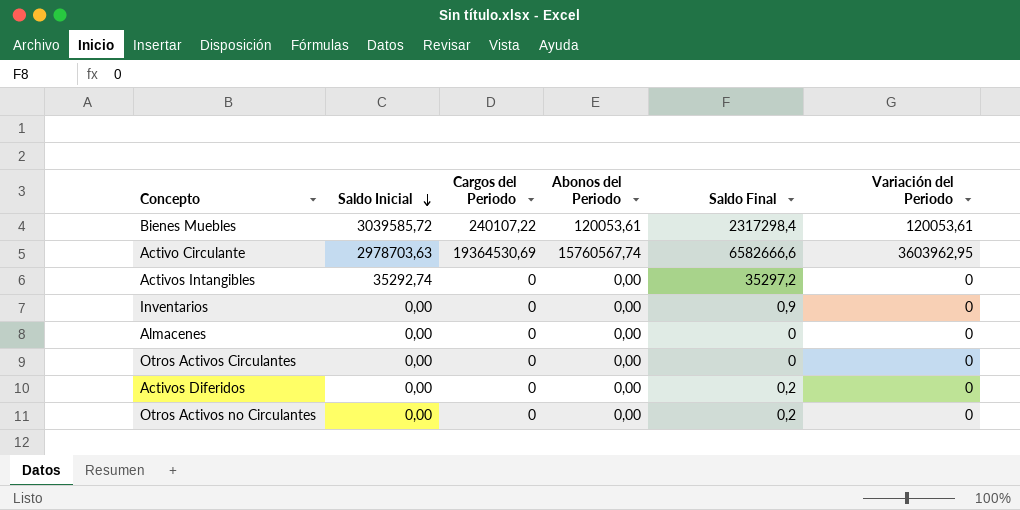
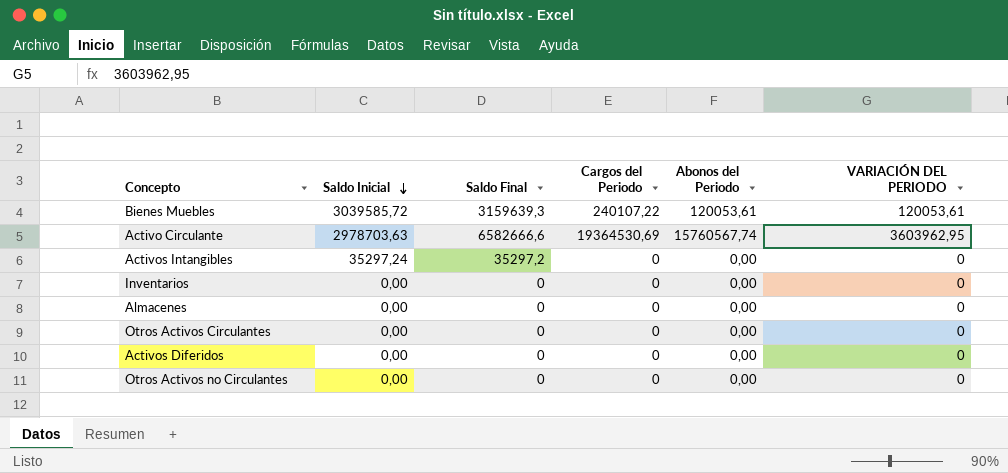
column Saldo Final | position: 5 -> 3
column name: Variación del Periodo -> VARIACIÓN DEL PERIODO
Bienes Muebles | Saldo Final: 2317298,4 -> 3159639,3
Activos Intangibles | Saldo Inicial: 35292,74 -> 35297,24
Inventarios | Saldo Final: 0,9 -> 0
Activos Diferidos | Saldo Final: 0,2 -> 0
Otros Activos no Circulantes | Saldo Final: 0,2 -> 0

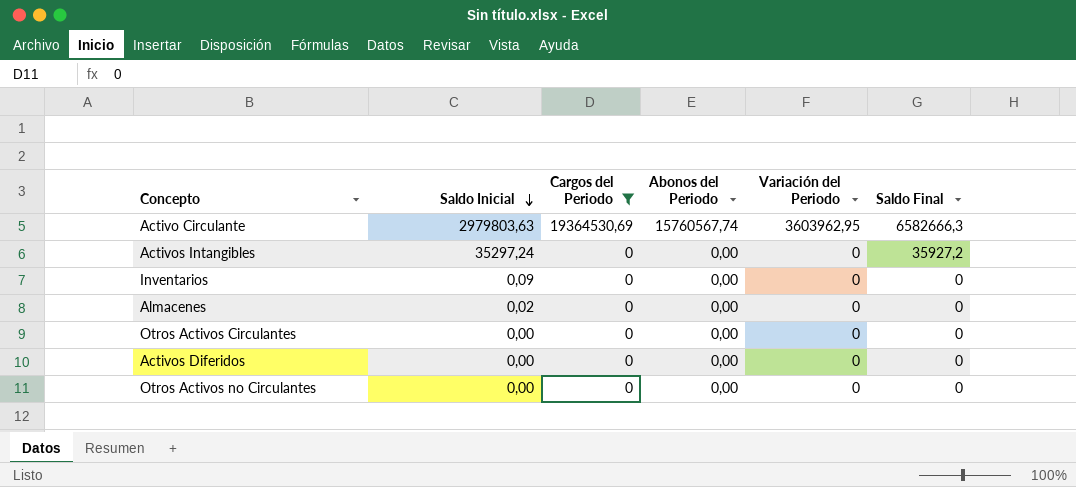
filter: none -> Cargos del Periodo != 240107,22
column name: VARIACIÓN DEL PERIODO -> Variación del Periodo
column Saldo Final | position: 3 -> 6
Activo Circulante | Saldo Inicial: 2978703,63 -> 2979803,63
Activo Circulante | Saldo Final: 6582666,6 -> 6582666,3
Activos Intangibles | Saldo Final: 35297,2 -> 35927,2
Inventarios | Saldo Inicial: 0,00 -> 0,09
Almacenes | Saldo Inicial: 0,00 -> 0,02

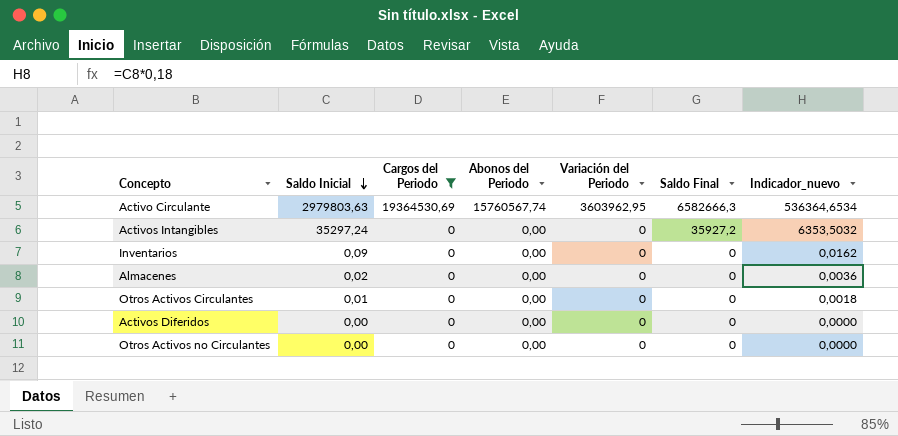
column Indicador_nuevo | formula: none -> [Saldo Inicial] * 0,18
Otros Activos Circulantes | Saldo Inicial: 0,00 -> 0,01

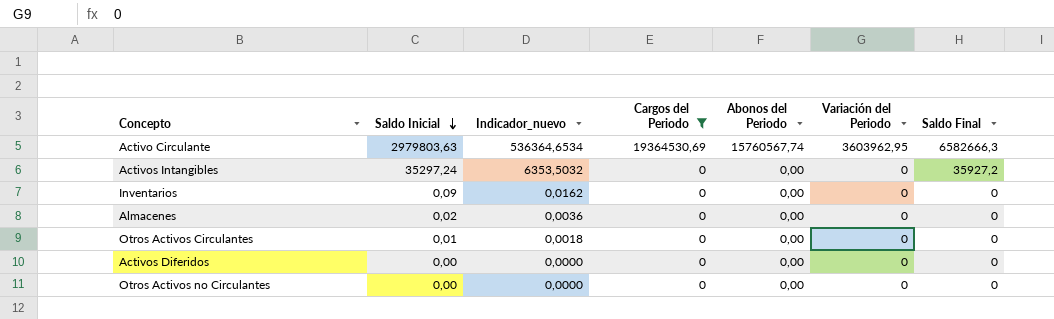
column Indicador_nuevo | position: 7 -> 3

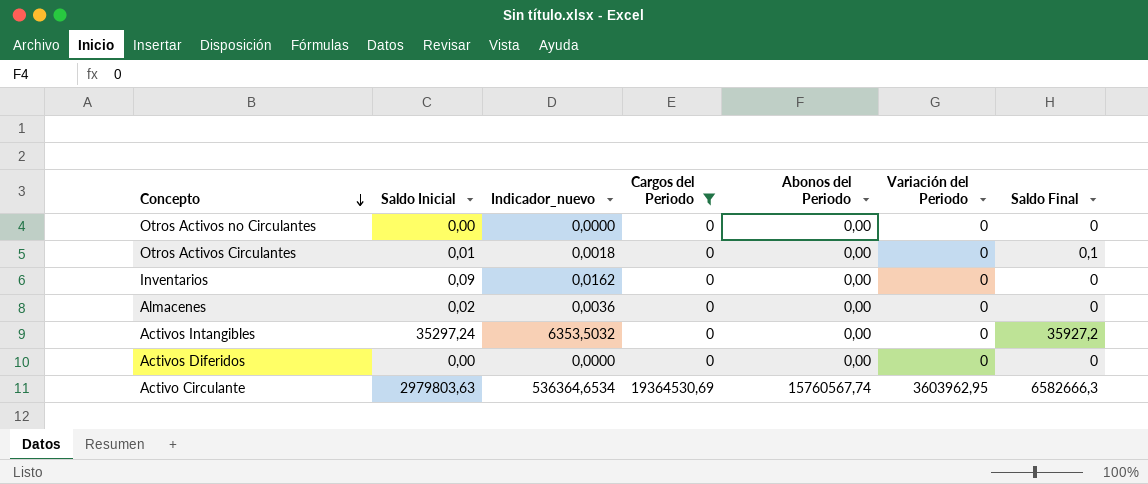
row order: Saldo Inicial descending -> Concepto descending
Otros Activos Circulantes | Saldo Final: 0 -> 0,1

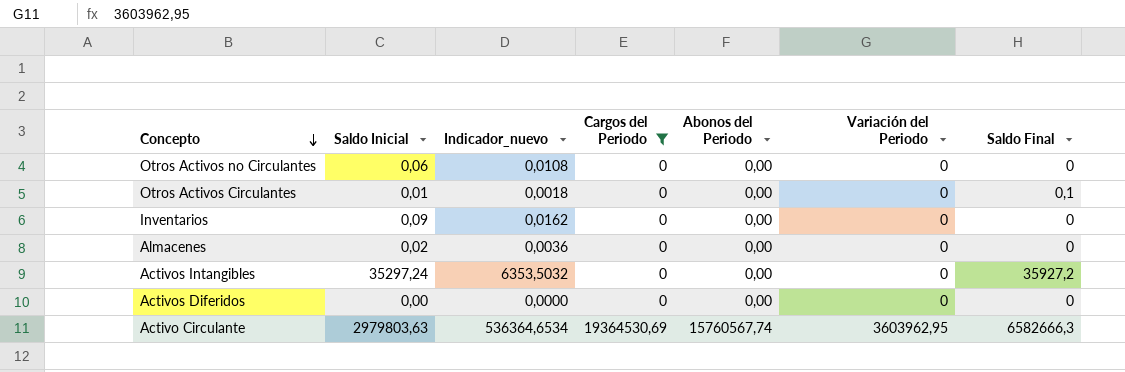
Otros Activos no Circulantes | Saldo Inicial: 0,00 -> 0,06
Otros Activos no Circulantes | Indicador_nuevo: 0,0000 -> 0,0108

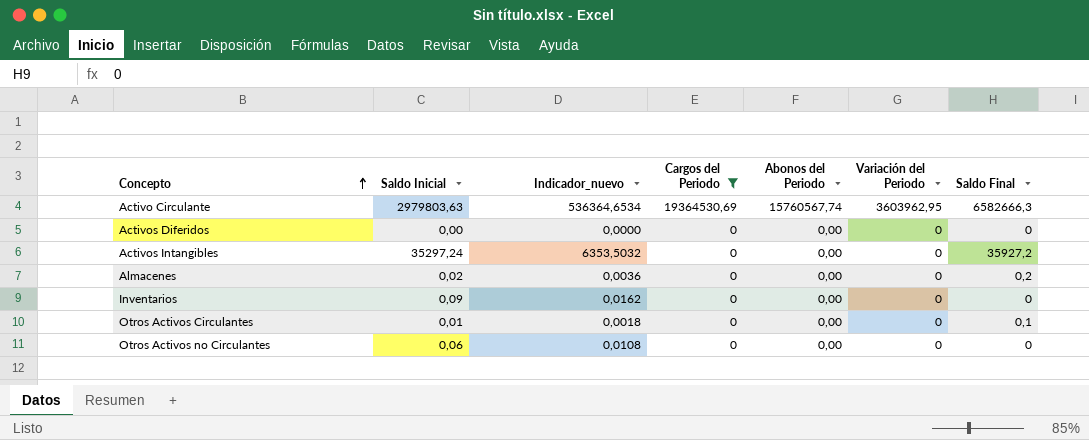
row order: Concepto descending -> Concepto ascending
Almacenes | Saldo Final: 0 -> 0,2

